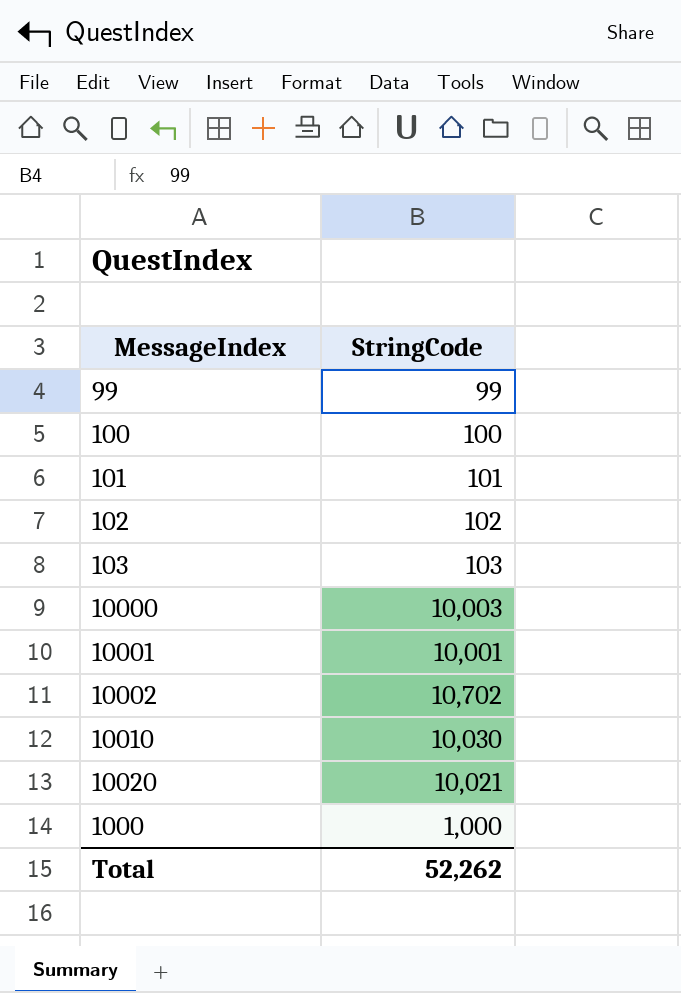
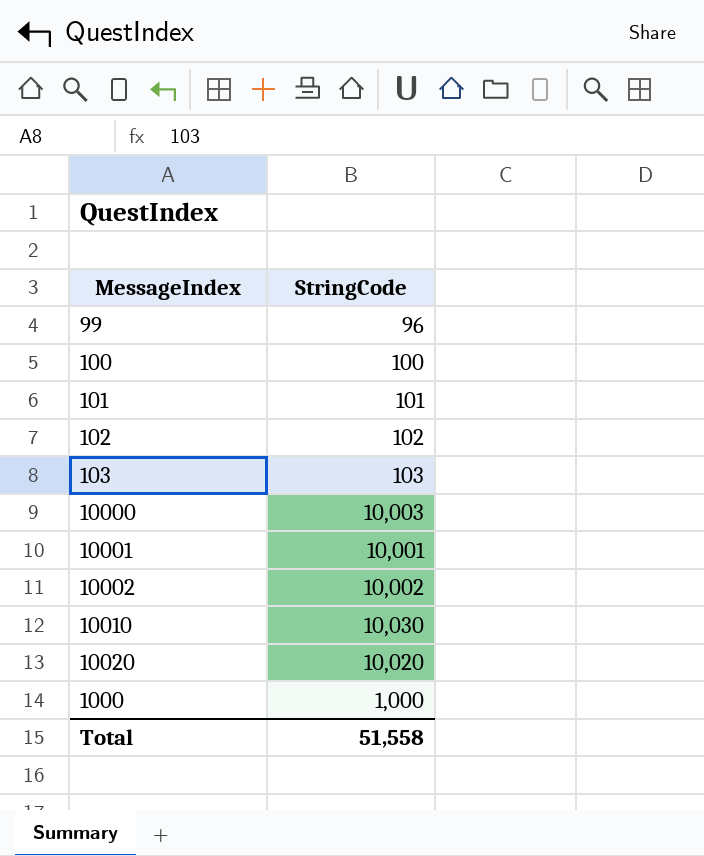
99 | StringCode: 99 -> 96
10002 | StringCode: 10,702 -> 10,002
10020 | StringCode: 10,021 -> 10,020
Total | StringCode: 52,262 -> 51,558

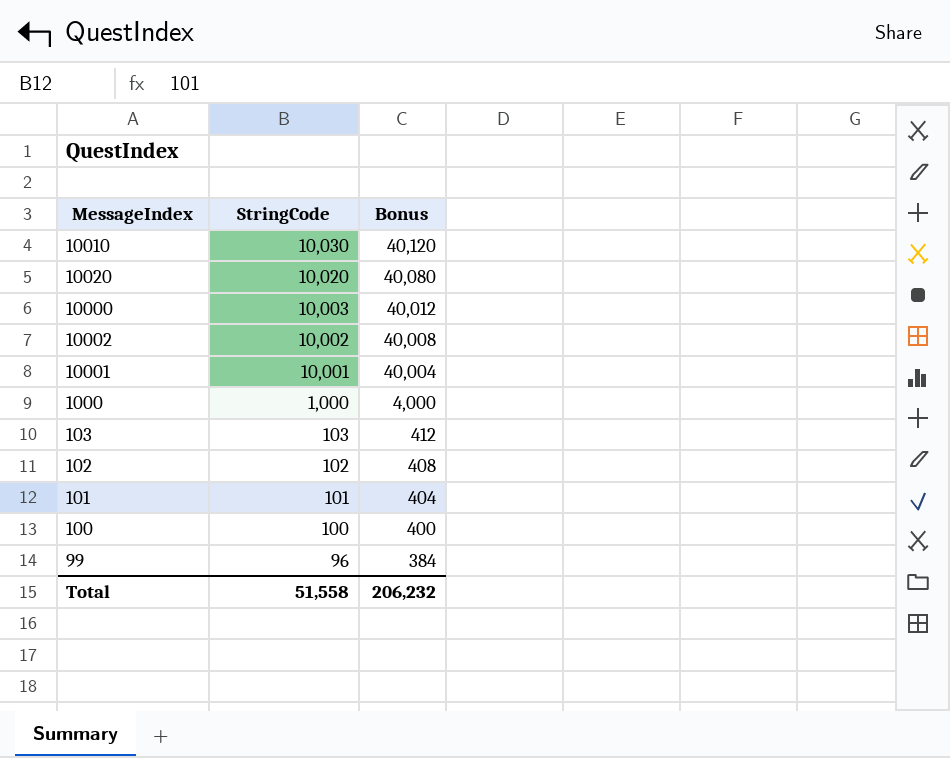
row order: none -> StringCode descending
column Bonus | formula: none -> [StringCode] * 4

